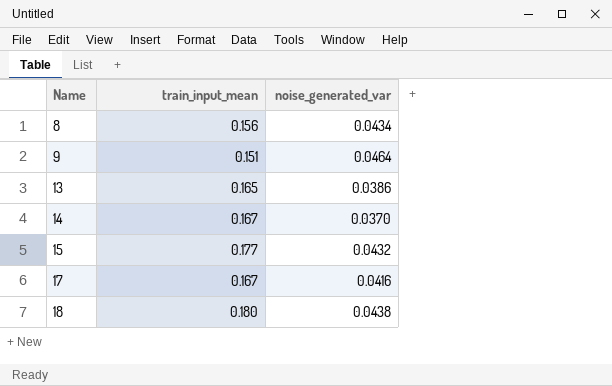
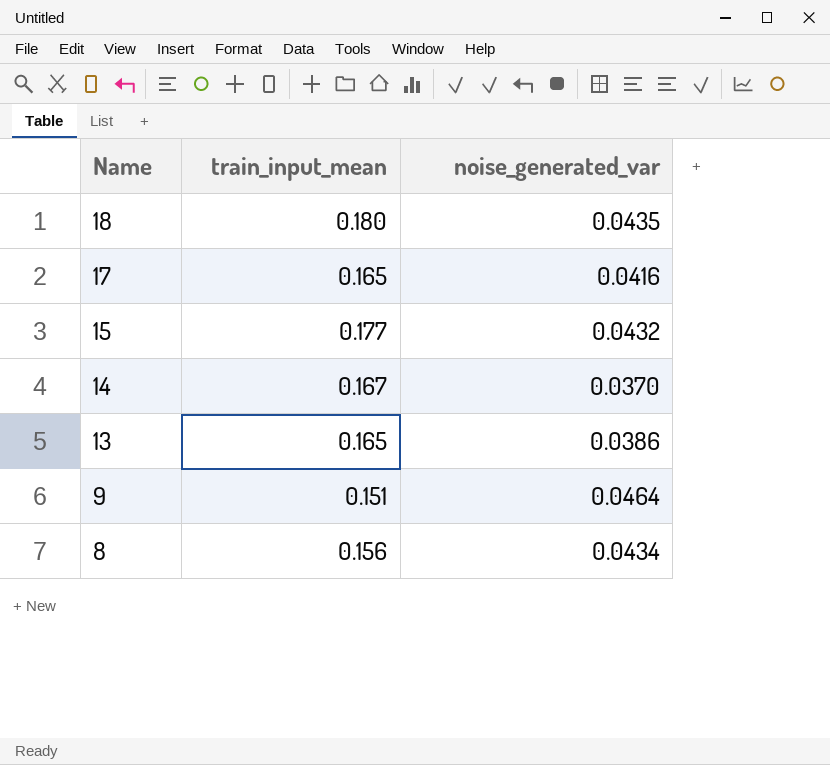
row order: Name ascending -> Name descending
18 | noise_generated_var: 0.0438 -> 0.0435
17 | train_input_mean: 0.167 -> 0.165

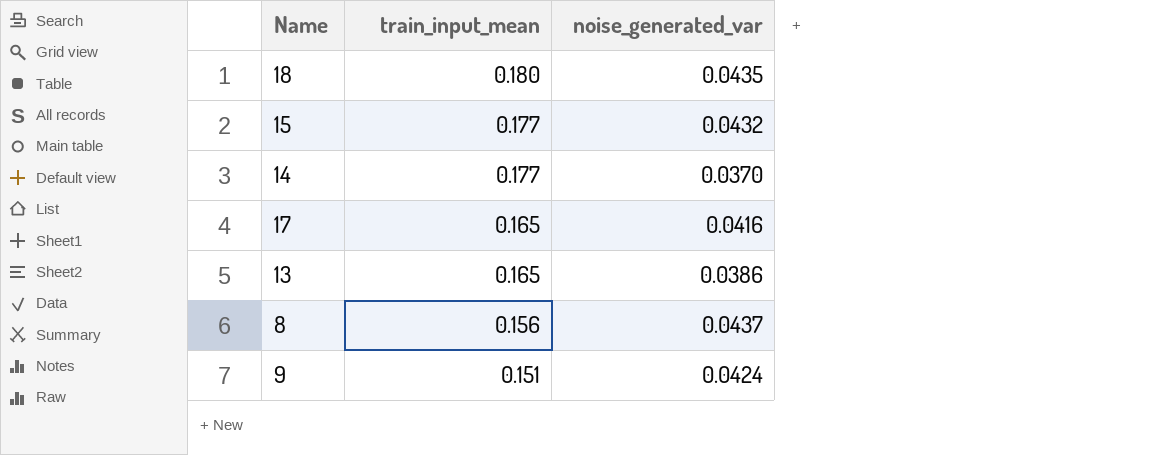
row order: Name descending -> train_input_mean descending
14 | train_input_mean: 0.167 -> 0.177
8 | noise_generated_var: 0.0434 -> 0.0437
9 | noise_generated_var: 0.0464 -> 0.0424

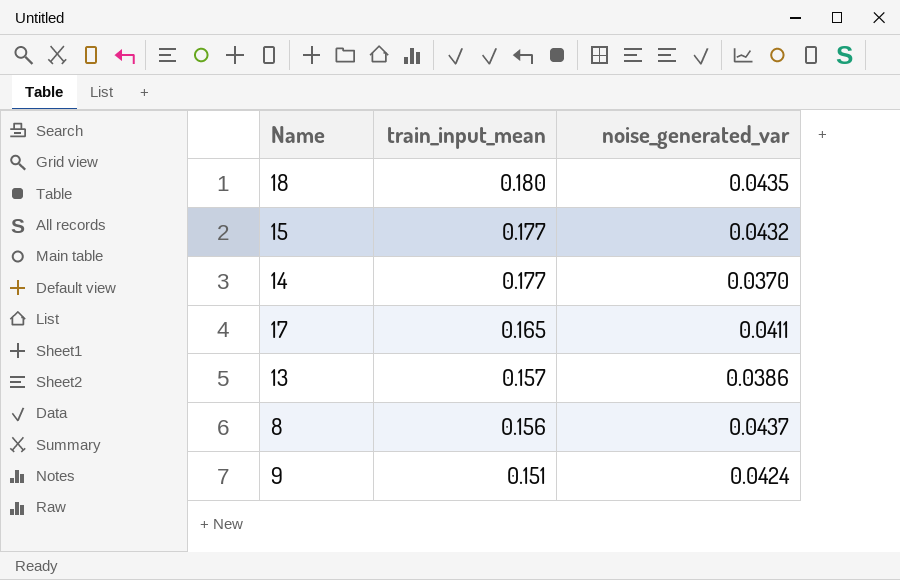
17 | noise_generated_var: 0.0416 -> 0.0411
13 | train_input_mean: 0.165 -> 0.157

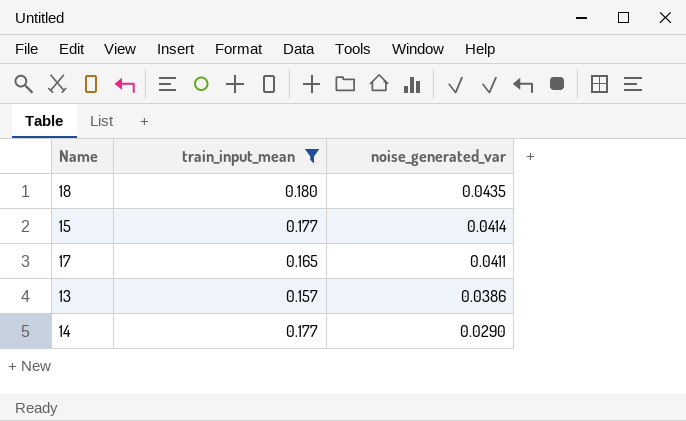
filter: none -> train_input_mean >= 0.157
row order: train_input_mean descending -> noise_generated_var descending
15 | noise_generated_var: 0.0432 -> 0.0414
14 | noise_generated_var: 0.0370 -> 0.0290

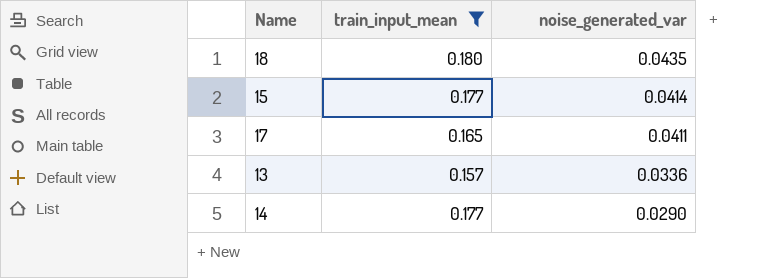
13 | noise_generated_var: 0.0386 -> 0.0336

